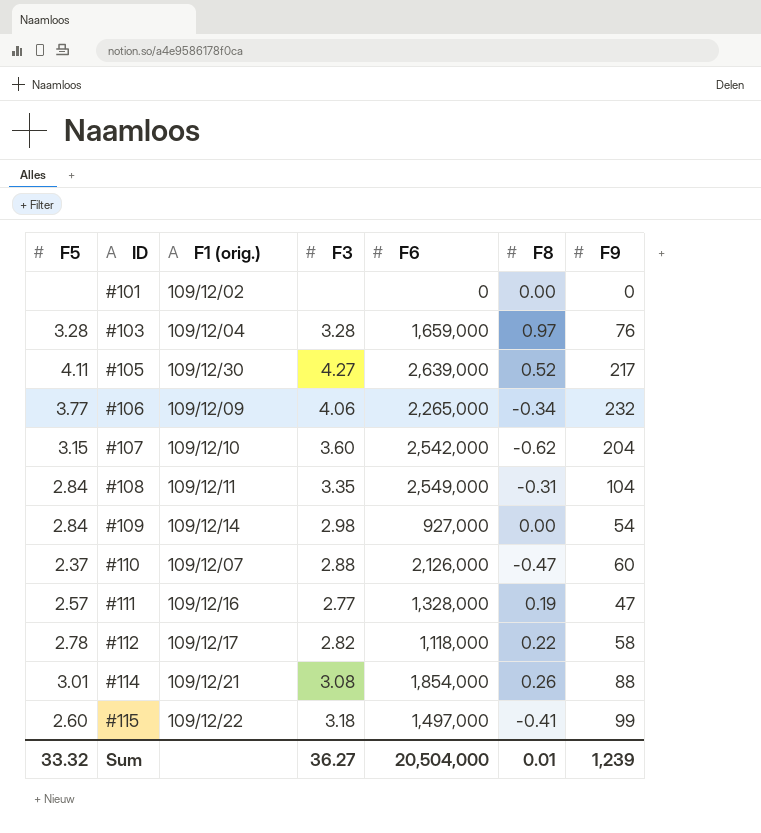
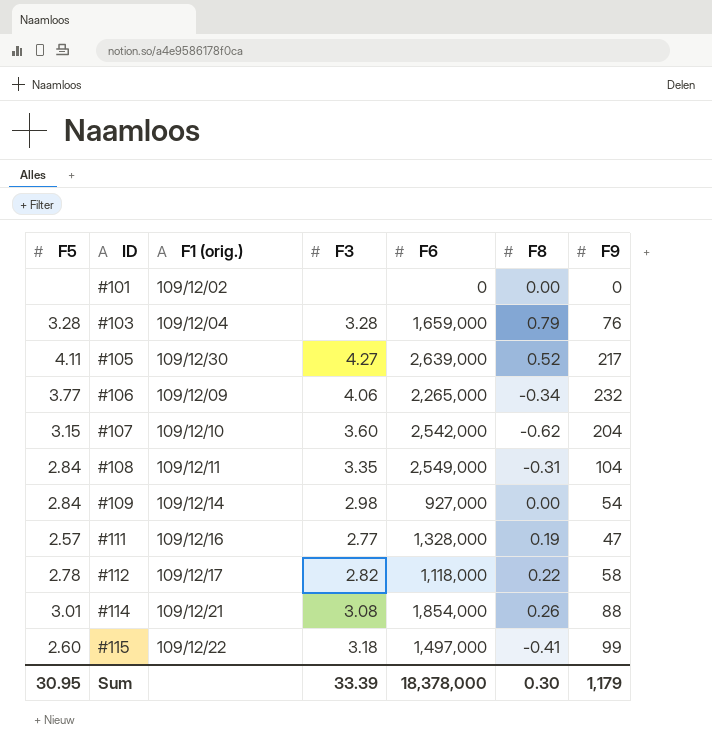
row #110: 2.37 | 109/12/07 | 2.88 | 2,126,000 | -0.47 | 60 -> none
#103 | F8: 0.97 -> 0.79
Sum | F5: 33.32 -> 30.95
Sum | F3: 36.27 -> 33.39
Sum | F6: 20,504,000 -> 18,378,000
Sum | F8: 0.01 -> 0.30
Sum | F9: 1,239 -> 1,179

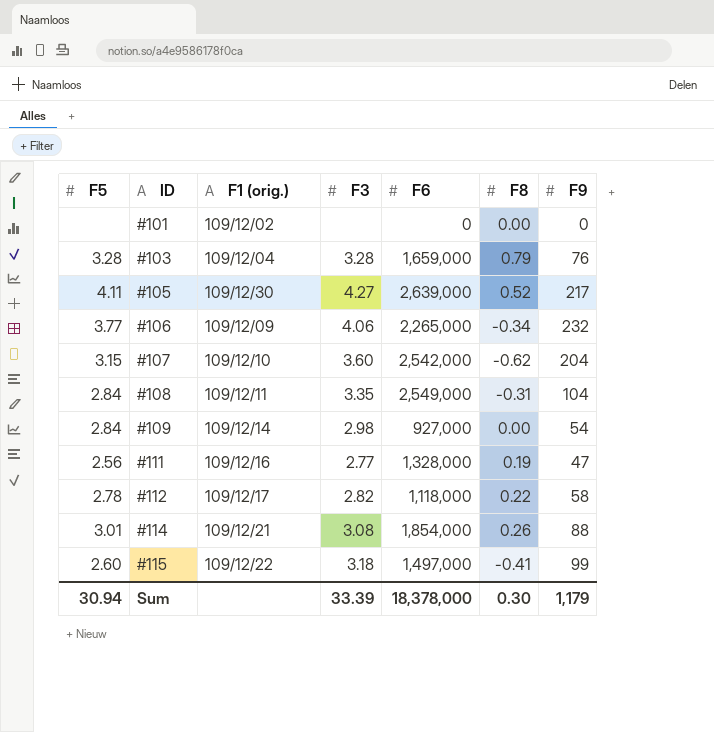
#111 | F5: 2.57 -> 2.56
Sum | F5: 30.95 -> 30.94

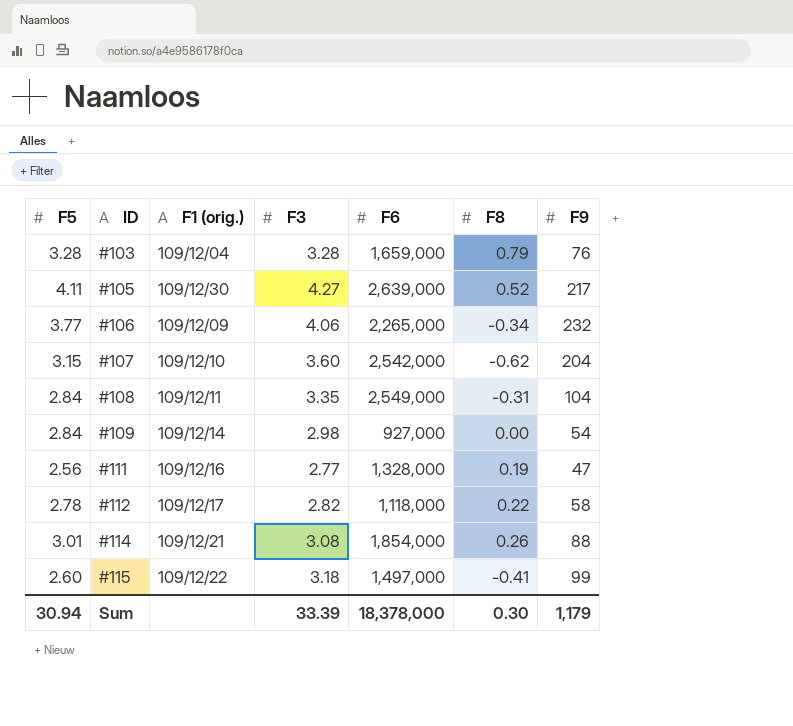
row #101: none | 109/12/02 | none | 0 | 0.00 | 0 -> none

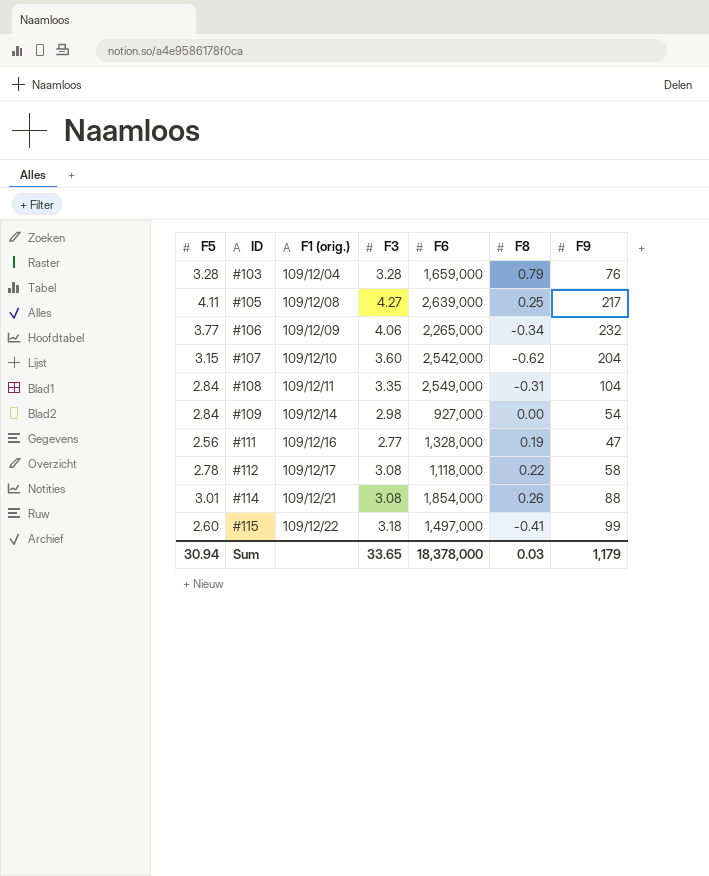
#105 | F1 (orig.): 109/12/30 -> 109/12/08
#105 | F8: 0.52 -> 0.25
#112 | F3: 2.82 -> 3.08
Sum | F3: 33.39 -> 33.65
Sum | F8: 0.30 -> 0.03

